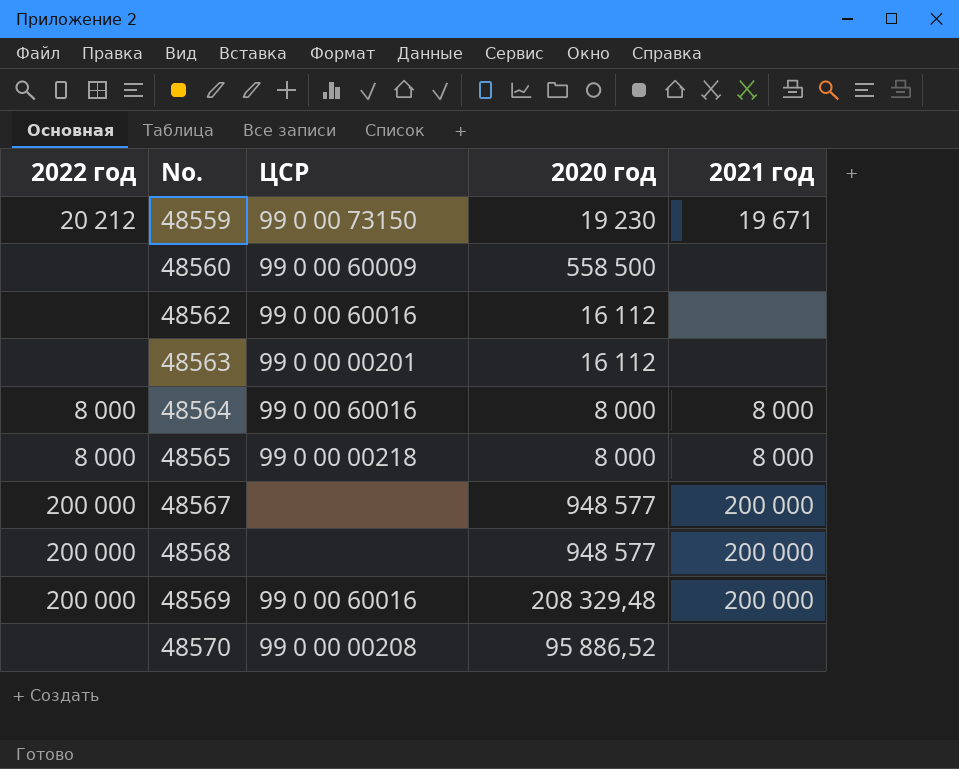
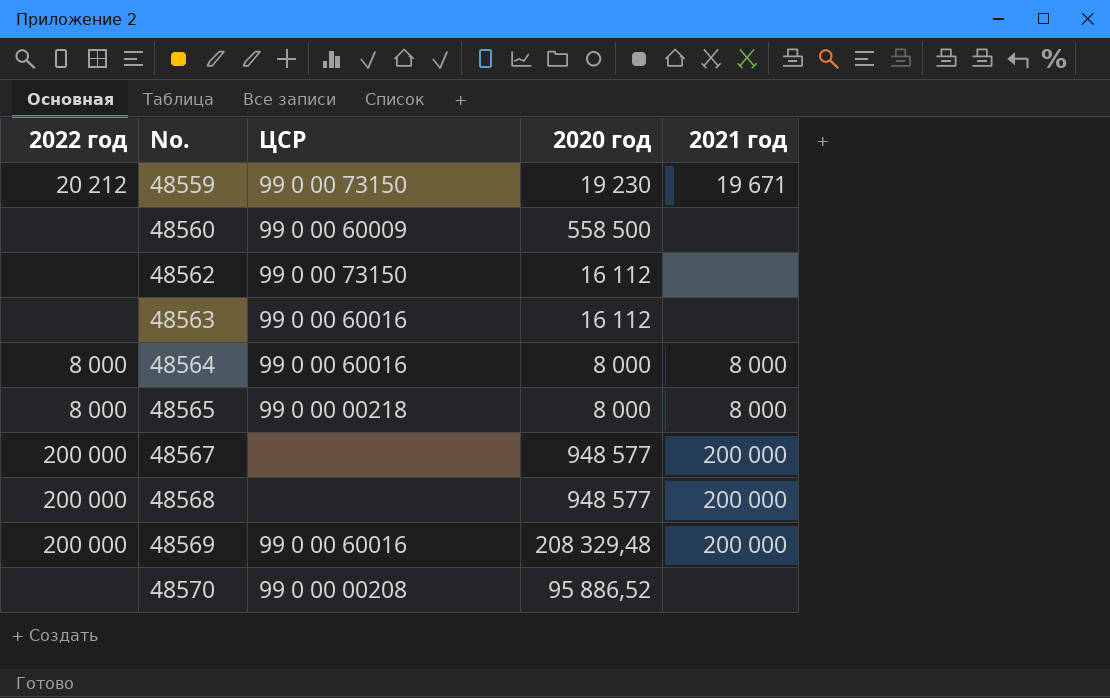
48562 | ЦСР: 99 0 00 60016 -> 99 0 00 73150
48563 | ЦСР: 99 0 00 00201 -> 99 0 00 60016

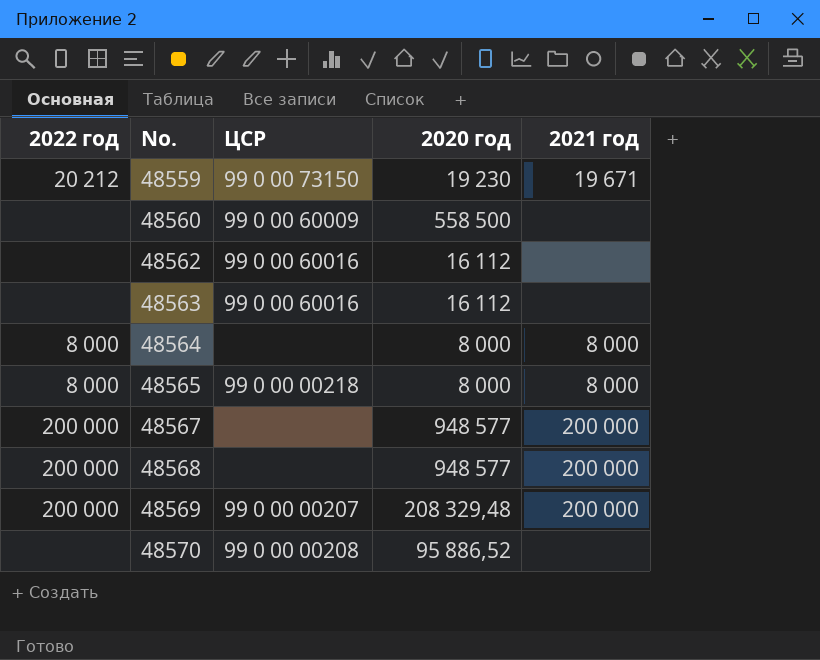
48562 | ЦСР: 99 0 00 73150 -> 99 0 00 60016
48564 | ЦСР: 99 0 00 60016 -> none
48569 | ЦСР: 99 0 00 60016 -> 99 0 00 00207

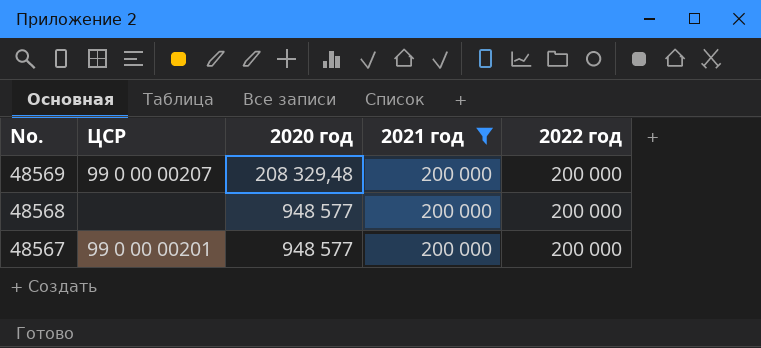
filter: none -> 2021 год = 200 000
row order: No. ascending -> No. descending
column 2022 год | position: 1 -> 5
48567 | ЦСР: none -> 99 0 00 00201

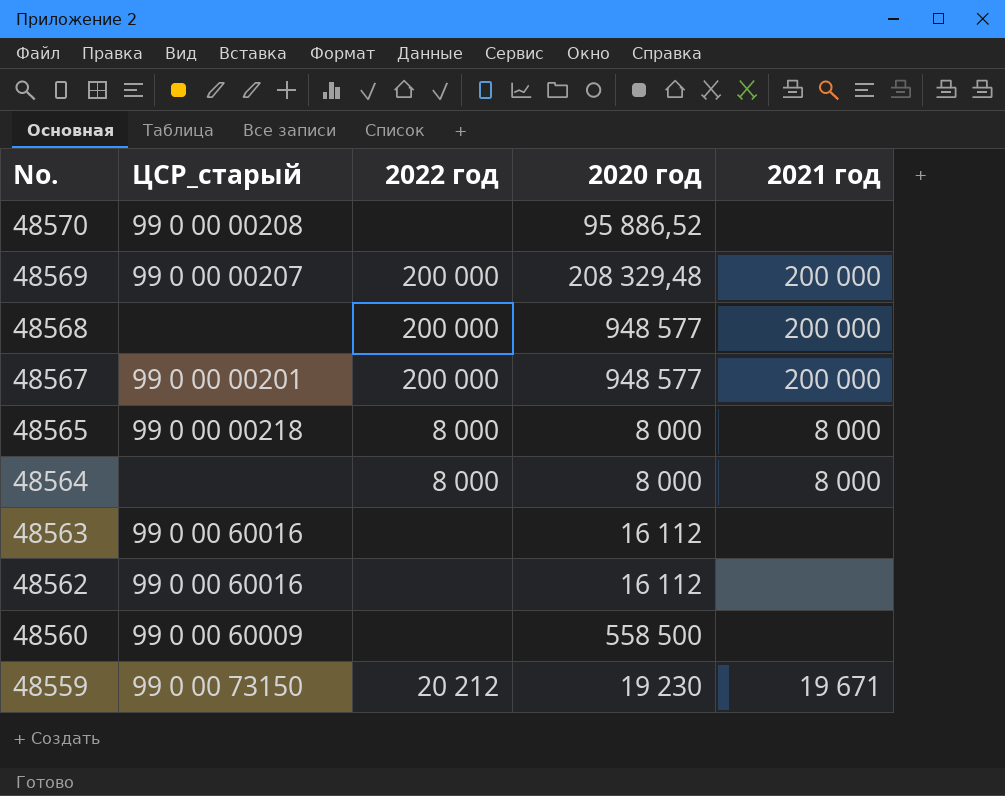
filter: 2021 год = 200 000 -> none
column name: ЦСР -> ЦСР_старый
column 2022 год | position: 5 -> 3

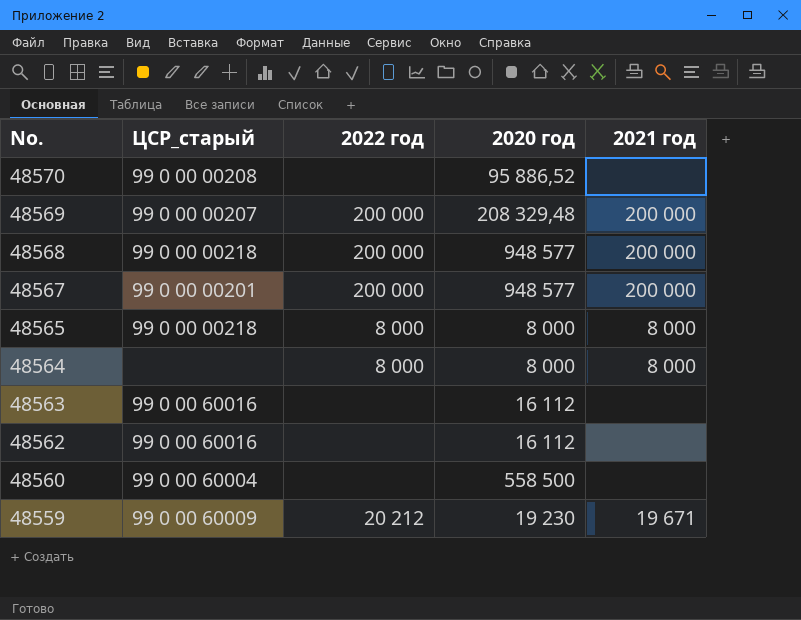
48568 | ЦСР_старый: none -> 99 0 00 00218
48560 | ЦСР_старый: 99 0 00 60009 -> 99 0 00 60004
48559 | ЦСР_старый: 99 0 00 73150 -> 99 0 00 60009

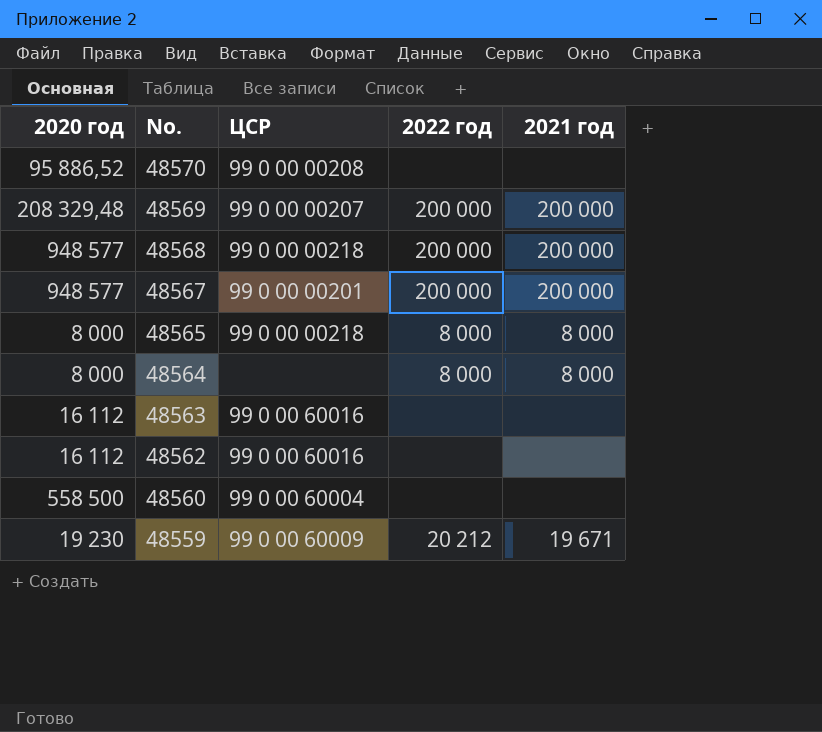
column 2020 год | position: 4 -> 1
column name: ЦСР_старый -> ЦСР

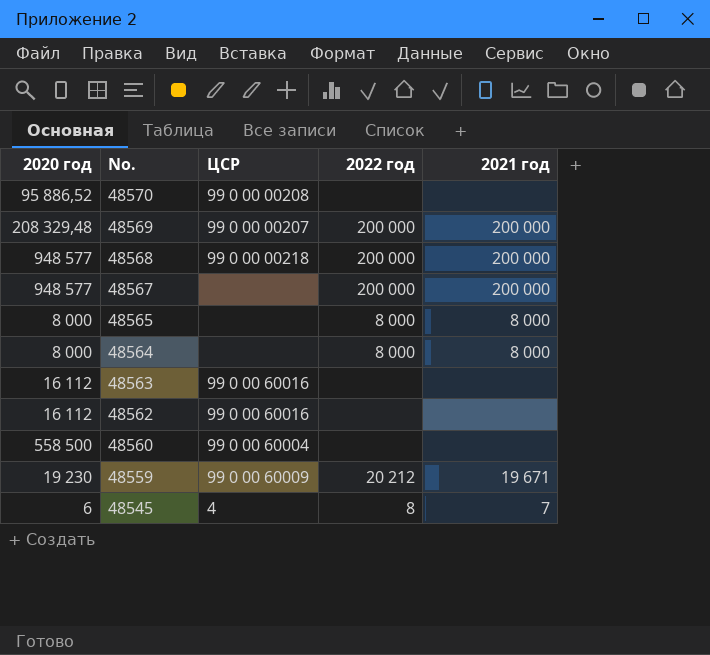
48567 | ЦСР: 99 0 00 00201 -> none
48565 | ЦСР: 99 0 00 00218 -> none
row 48545: none -> 6 | 4 | 8 | 7

